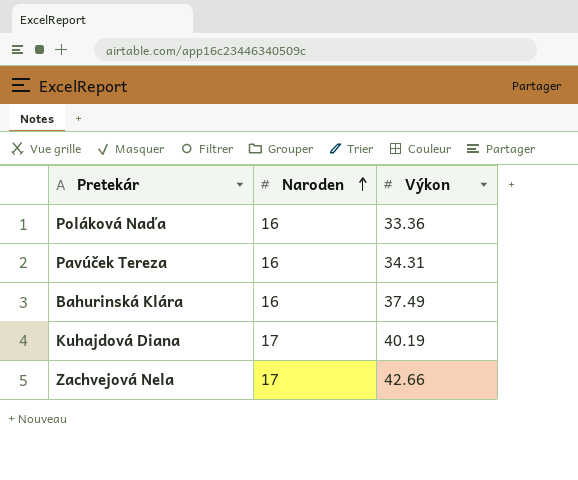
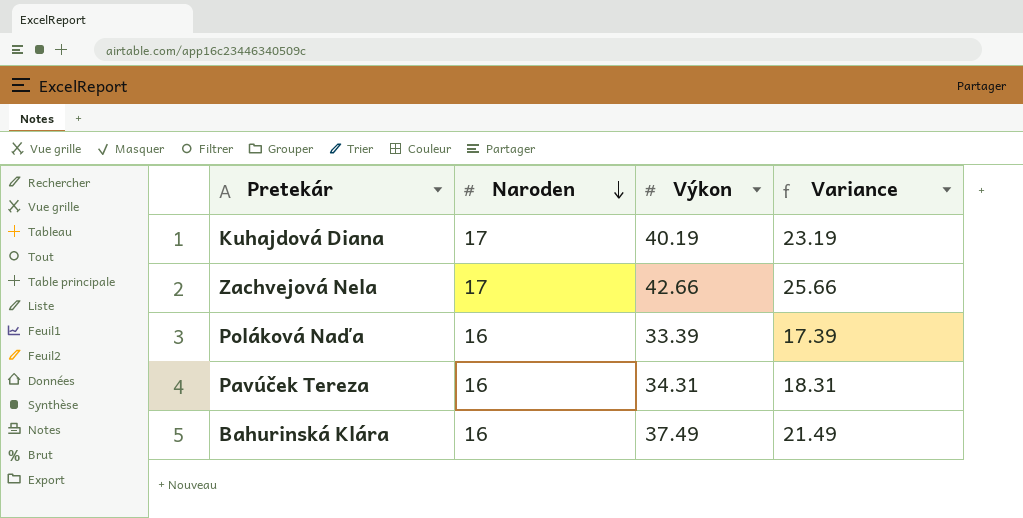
row order: Naroden ascending -> Naroden descending
column Variance | formula: none -> [Výkon] - [Naroden]
Poláková Naďa | Výkon: 33.36 -> 33.39

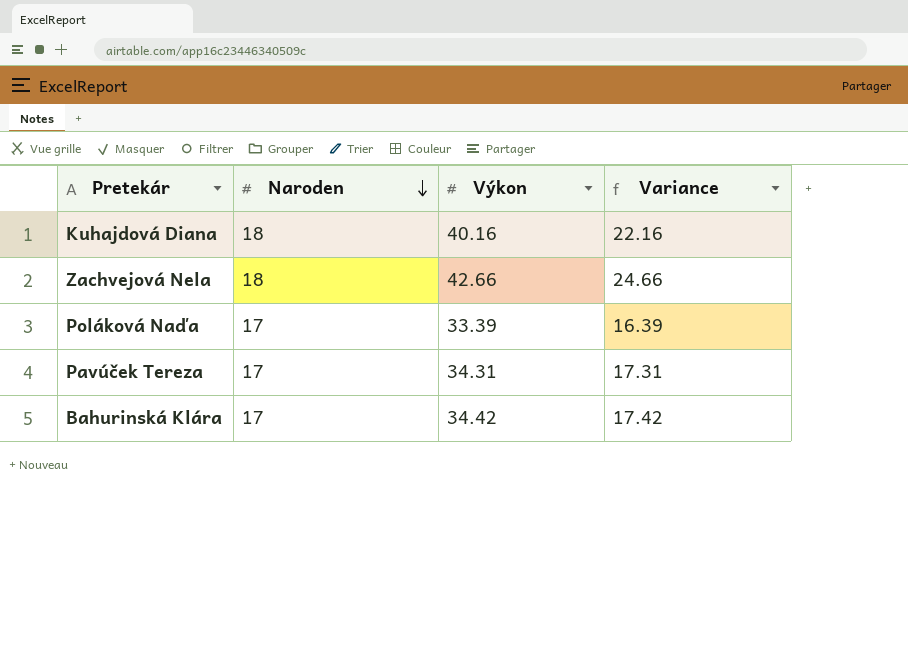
Kuhajdová Diana | Naroden: 17 -> 18
Kuhajdová Diana | Výkon: 40.19 -> 40.16
Kuhajdová Diana | Variance: 23.19 -> 22.16
Zachvejová Nela | Naroden: 17 -> 18
Zachvejová Nela | Variance: 25.66 -> 24.66
Poláková Naďa | Naroden: 16 -> 17
Poláková Naďa | Variance: 17.39 -> 16.39
Pavúček Tereza | Naroden: 16 -> 17
Pavúček Tereza | Variance: 18.31 -> 17.31
Bahurinská Klára | Naroden: 16 -> 17
Bahurinská Klára | Výkon: 37.49 -> 34.42
Bahurinská Klára | Variance: 21.49 -> 17.42

